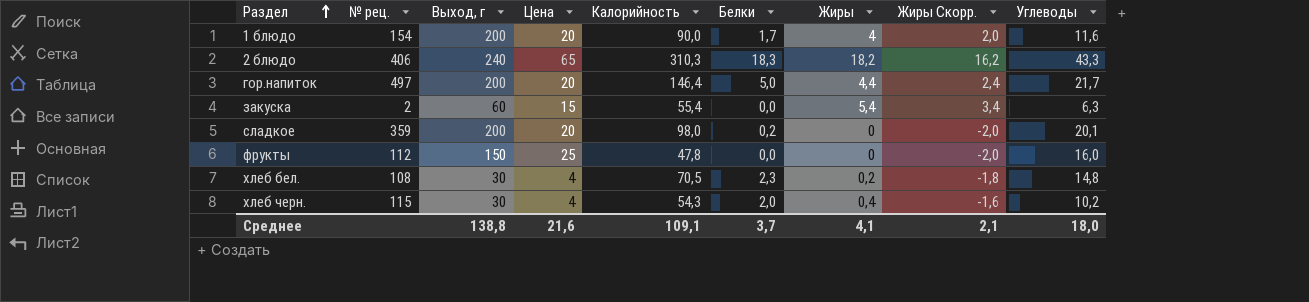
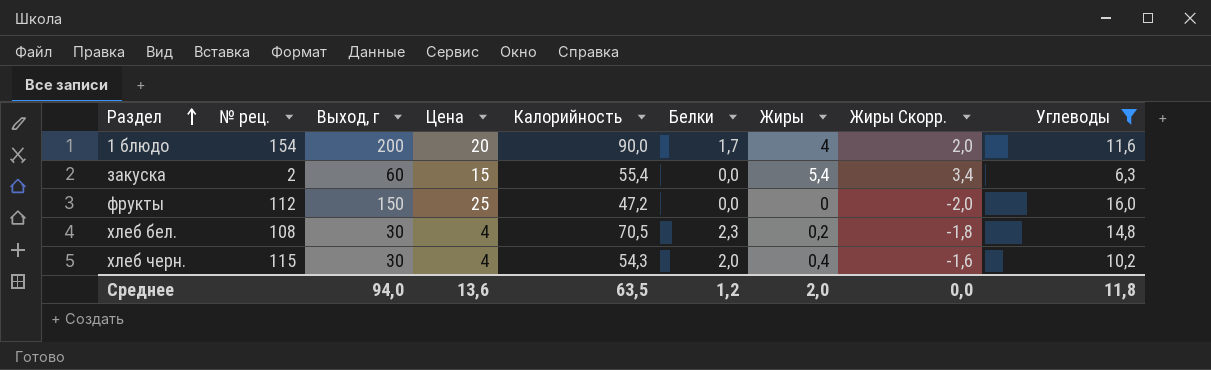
filter: none -> Углеводы <= 16,0
фрукты | Калорийность: 47,8 -> 47,2
Среднее | Выход, г: 138,8 -> 94,0
Среднее | Цена: 21,6 -> 13,6
Среднее | Калорийность: 109,1 -> 63,5
Среднее | Белки: 3,7 -> 1,2
Среднее | Жиры: 4,1 -> 2,0
Среднее | Жиры Скорр.: 2,1 -> 0,0
Среднее | Углеводы: 18,0 -> 11,8

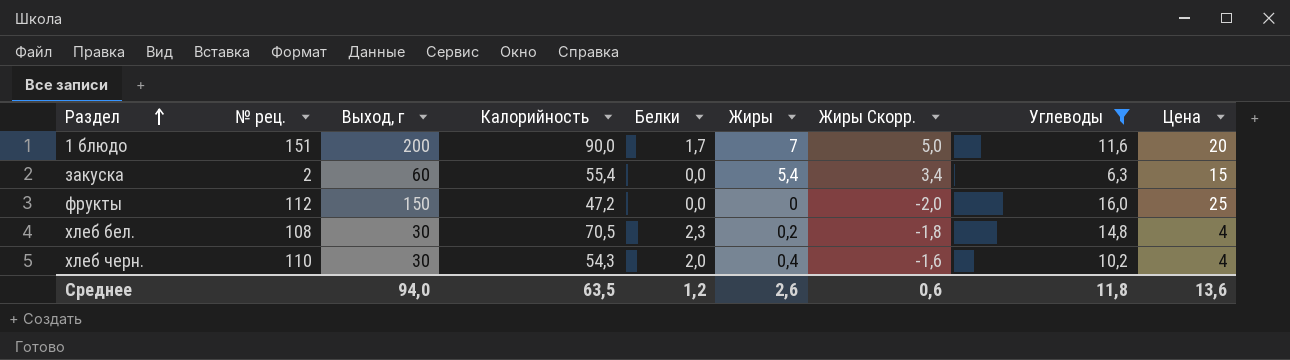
column Цена | position: 4 -> 9
1 блюдо | № рец.: 154 -> 151
1 блюдо | Жиры: 4 -> 7
1 блюдо | Жиры Скорр.: 2,0 -> 5,0
хлеб черн. | № рец.: 115 -> 110
Среднее | Жиры: 2,0 -> 2,6
Среднее | Жиры Скорр.: 0,0 -> 0,6

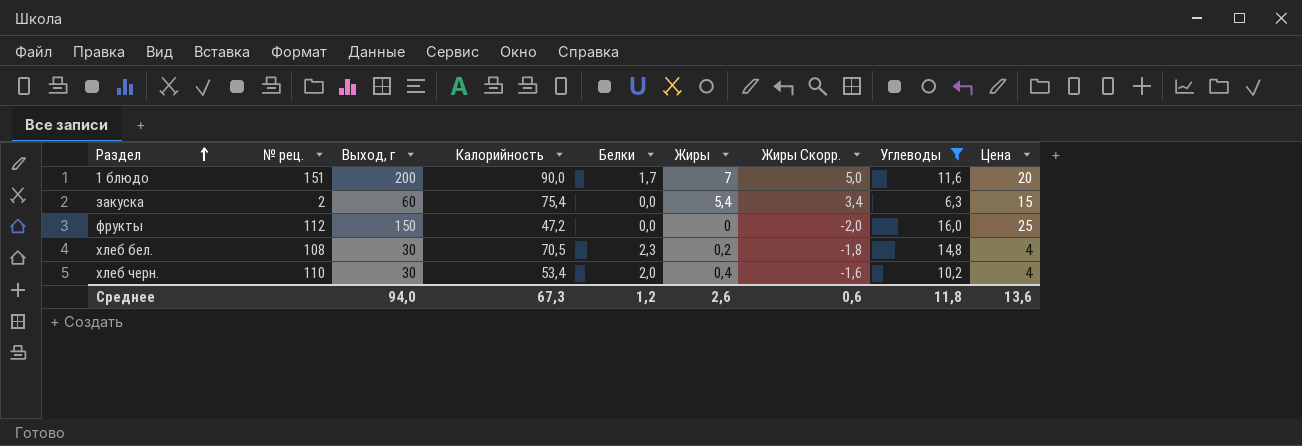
закуска | Калорийность: 55,4 -> 75,4
хлеб черн. | Калорийность: 54,3 -> 53,4
Среднее | Калорийность: 63,5 -> 67,3

